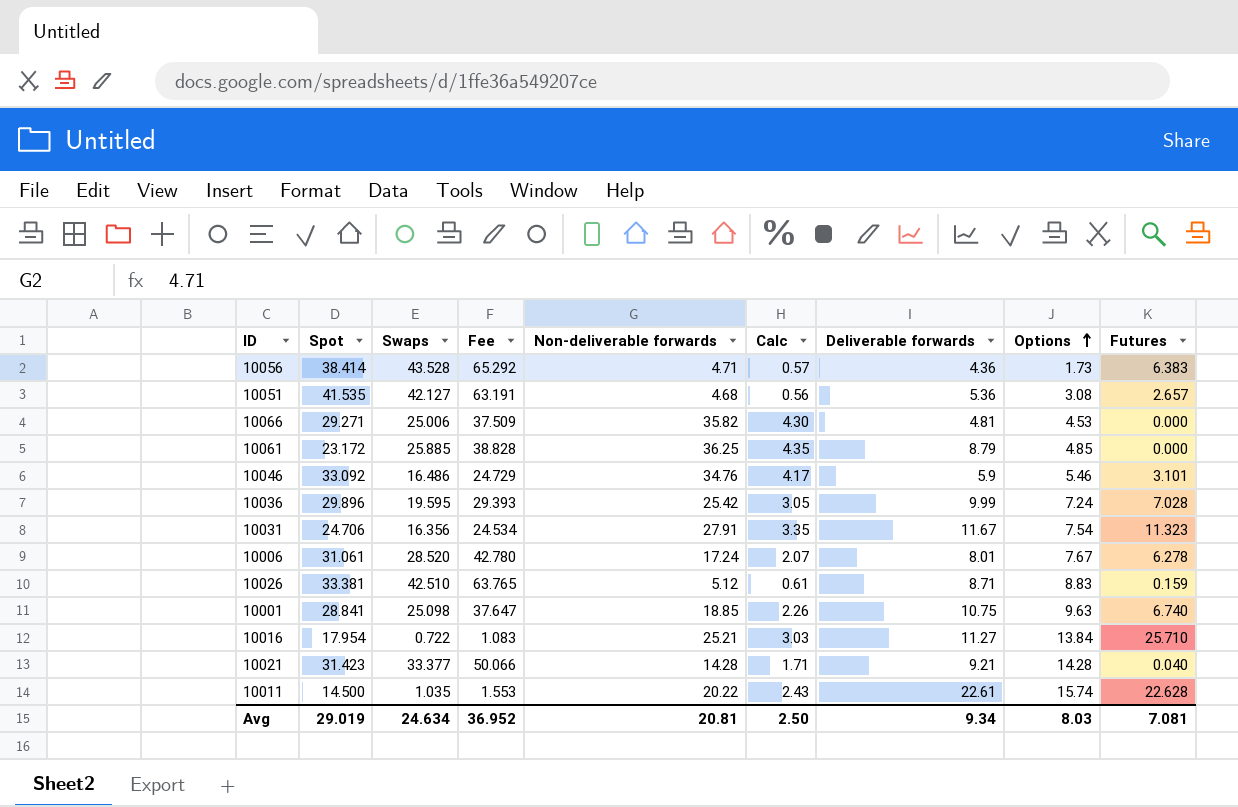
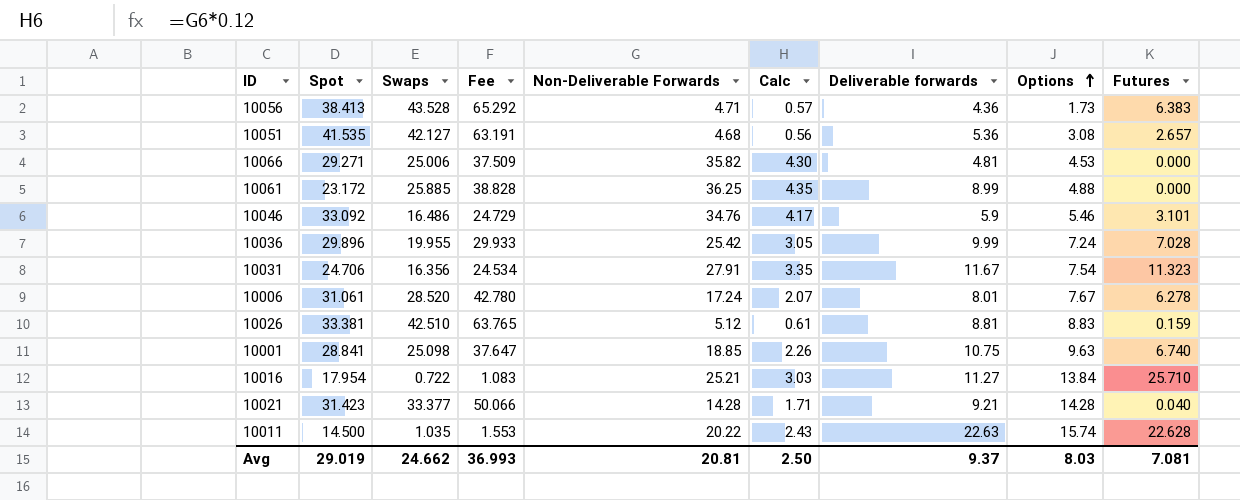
column name: Non-deliverable forwards -> Non-Deliverable Forwards
10056 | Spot: 38.414 -> 38.413
10061 | Deliverable forwards: 8.79 -> 8.99
10061 | Options: 4.85 -> 4.88
10036 | Swaps: 19.595 -> 19.955
10036 | Fee: 29.393 -> 29.933
10026 | Deliverable forwards: 8.71 -> 8.81
10011 | Deliverable forwards: 22.61 -> 22.63
Avg | Swaps: 24.634 -> 24.662
Avg | Fee: 36.952 -> 36.993
Avg | Deliverable forwards: 9.34 -> 9.37

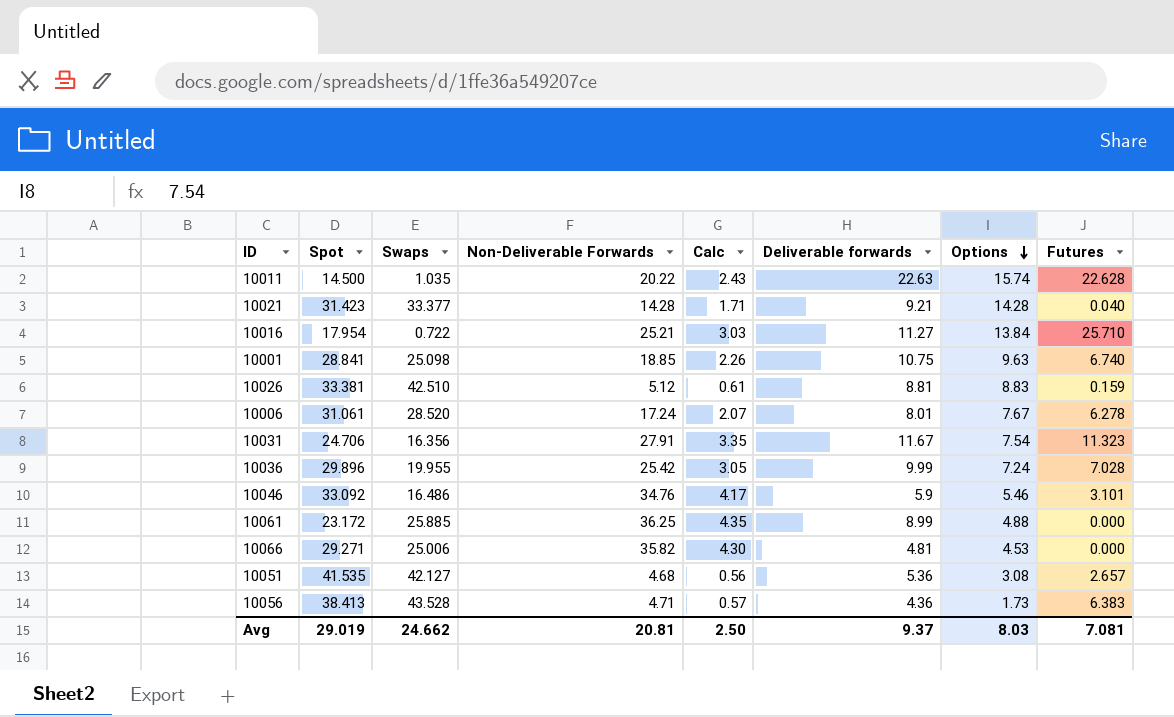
row order: Options ascending -> Options descending
column Fee | formula: [Swaps] * 1.5 -> none

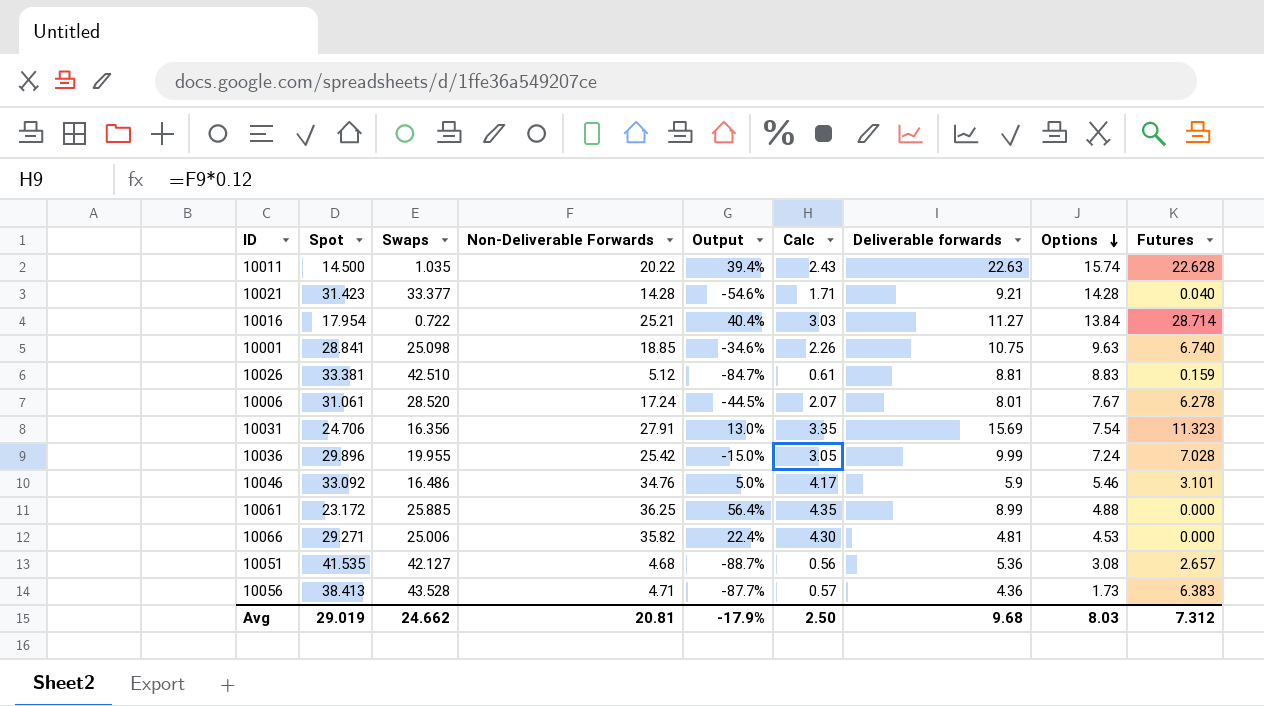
column Output | formula: none -> ([Non-Deliverable Forwards] - [Spot]) / [Spot]
10016 | Futures: 25.710 -> 28.714
10031 | Deliverable forwards: 11.67 -> 15.69
Avg | Deliverable forwards: 9.37 -> 9.68
Avg | Futures: 7.081 -> 7.312

